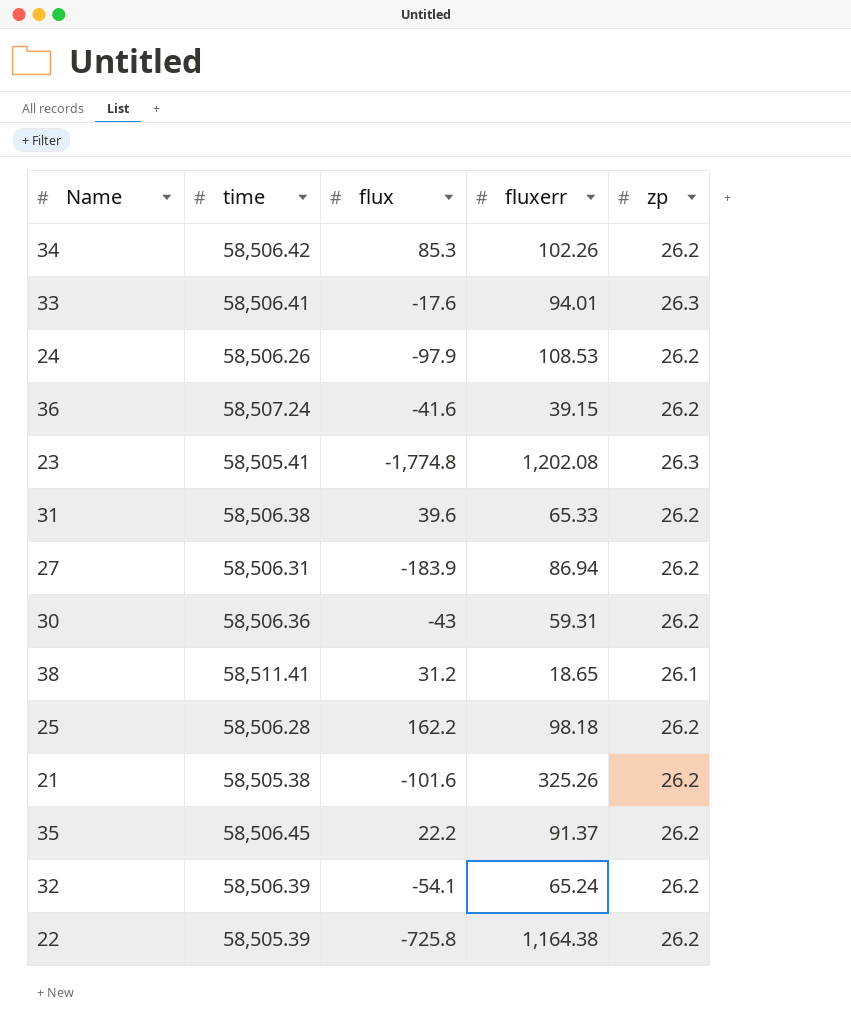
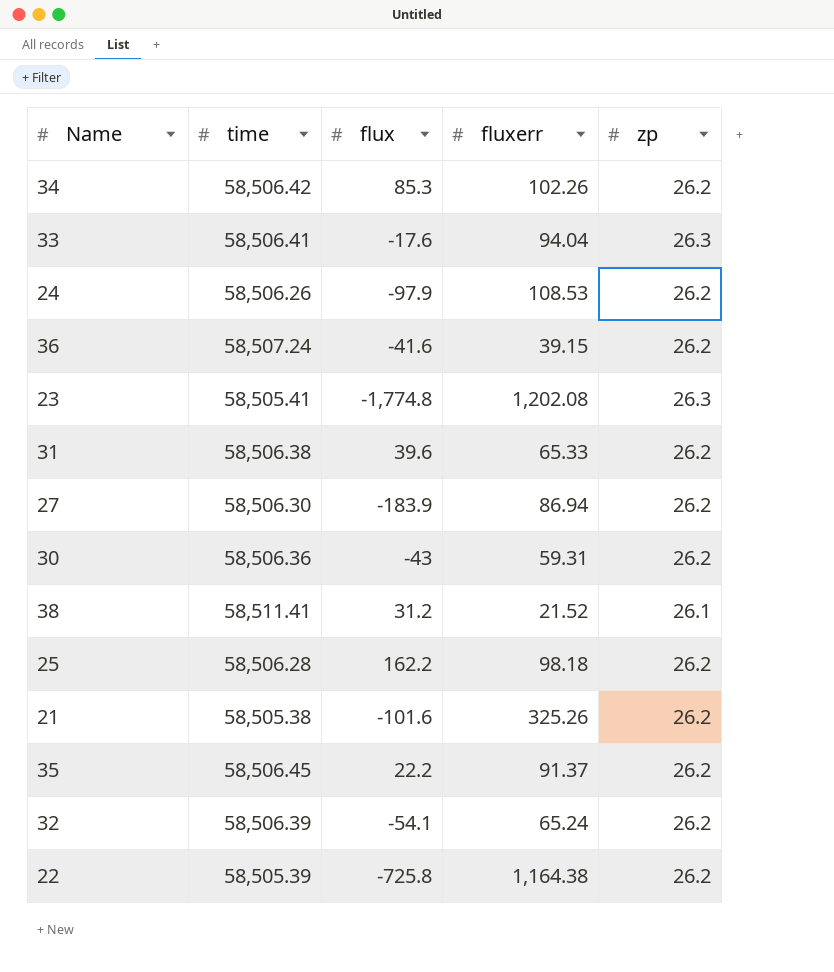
33 | fluxerr: 94.01 -> 94.04
27 | time: 58,506.31 -> 58,506.30
38 | fluxerr: 18.65 -> 21.52

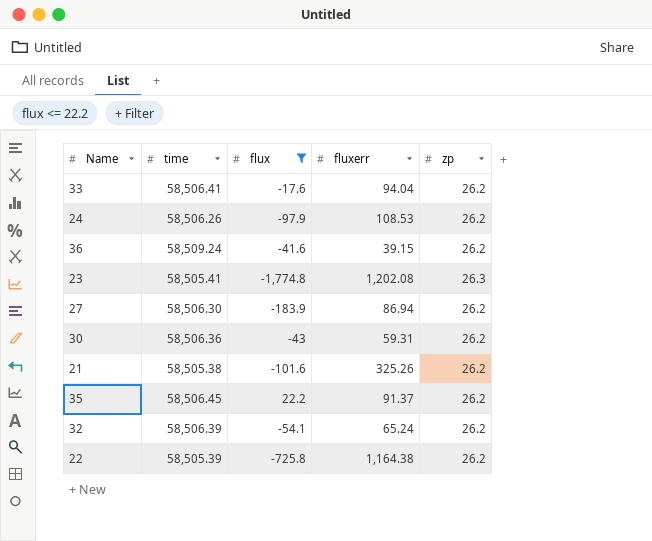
filter: none -> flux <= 22.2
33 | zp: 26.3 -> 26.2
36 | time: 58,507.24 -> 58,509.24

